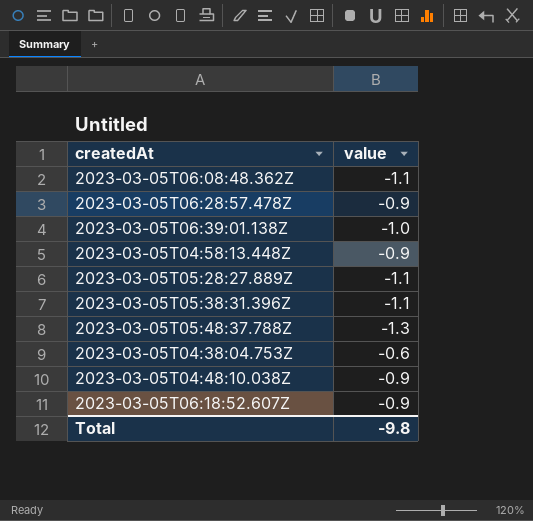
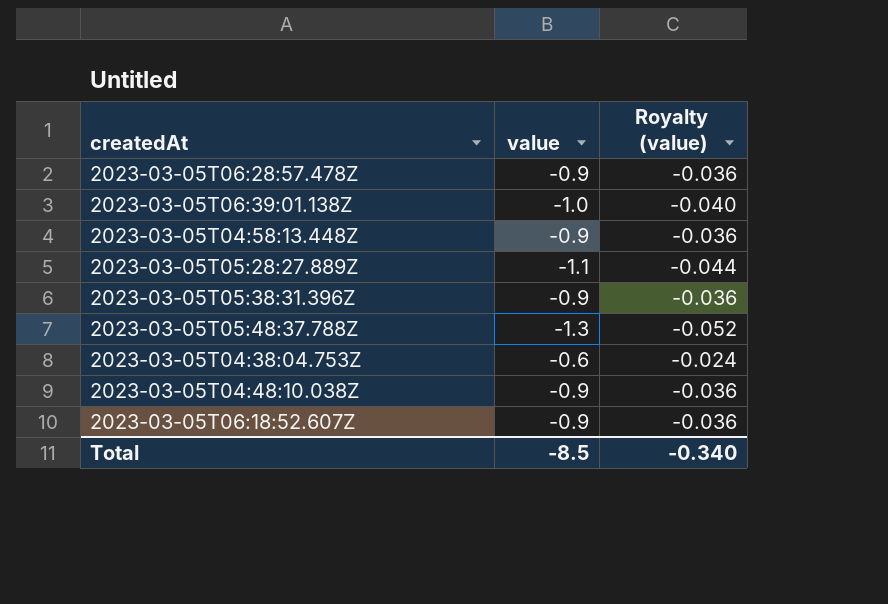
column Royalty (value) | formula: none -> [value] * 0.04
row 2023-03-05T06:08:48.362Z: -1.1 -> none
2023-03-05T05:38:31.396Z | value: -1.1 -> -0.9
Total | value: -9.8 -> -8.5

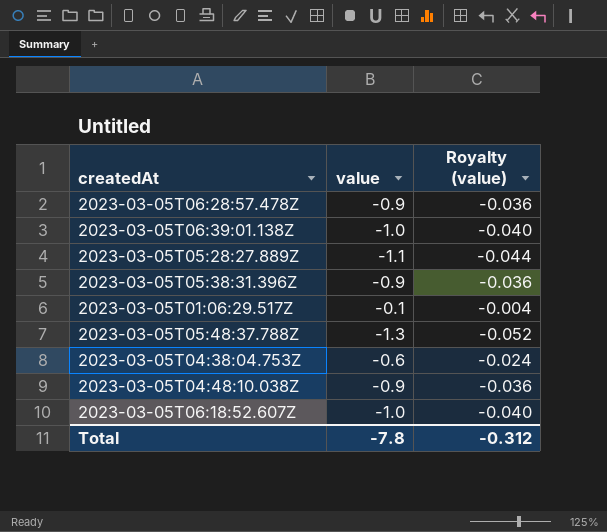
row 2023-03-05T04:58:13.448Z: -0.9 | -0.036 -> none
row 2023-03-05T01:06:29.517Z: none -> -0.1 | -0.004
2023-03-05T06:18:52.607Z | value: -0.9 -> -1.0
2023-03-05T06:18:52.607Z | Royalty (value): -0.036 -> -0.040
Total | value: -8.5 -> -7.8
Total | Royalty (value): -0.340 -> -0.312

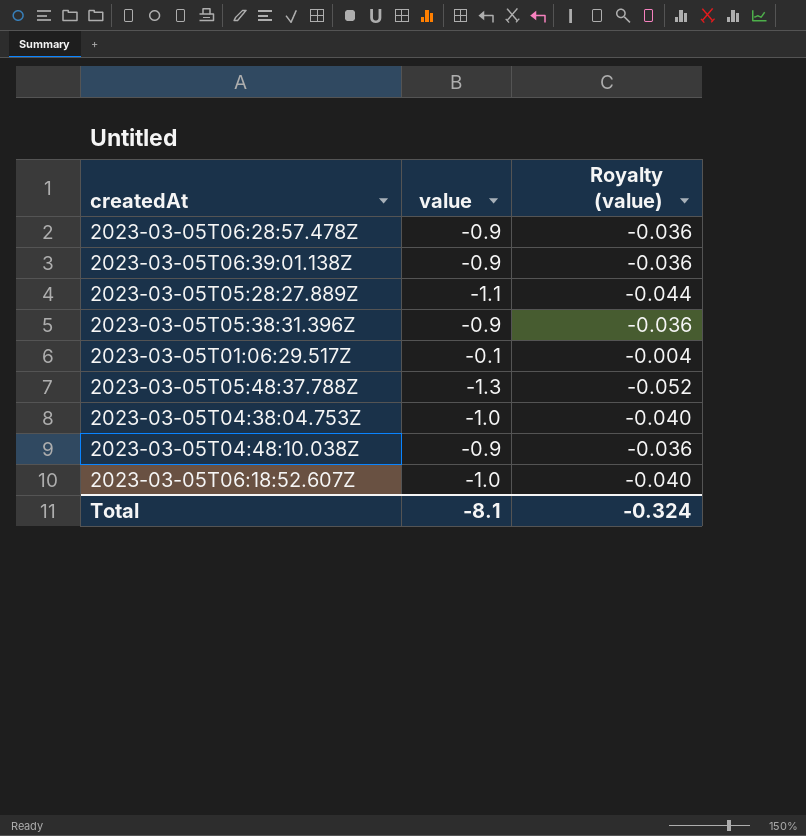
2023-03-05T06:39:01.138Z | value: -1.0 -> -0.9
2023-03-05T06:39:01.138Z | Royalty (value): -0.040 -> -0.036
2023-03-05T04:38:04.753Z | value: -0.6 -> -1.0
2023-03-05T04:38:04.753Z | Royalty (value): -0.024 -> -0.040
Total | value: -7.8 -> -8.1
Total | Royalty (value): -0.312 -> -0.324

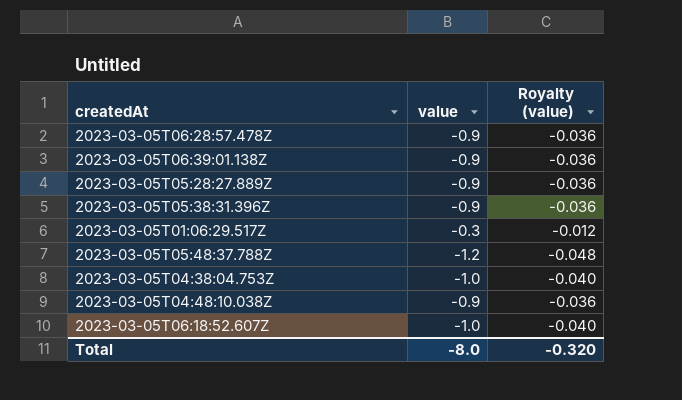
2023-03-05T05:28:27.889Z | value: -1.1 -> -0.9
2023-03-05T05:28:27.889Z | Royalty (value): -0.044 -> -0.036
2023-03-05T01:06:29.517Z | value: -0.1 -> -0.3
2023-03-05T01:06:29.517Z | Royalty (value): -0.004 -> -0.012
2023-03-05T05:48:37.788Z | value: -1.3 -> -1.2
2023-03-05T05:48:37.788Z | Royalty (value): -0.052 -> -0.048
Total | value: -8.1 -> -8.0
Total | Royalty (value): -0.324 -> -0.320

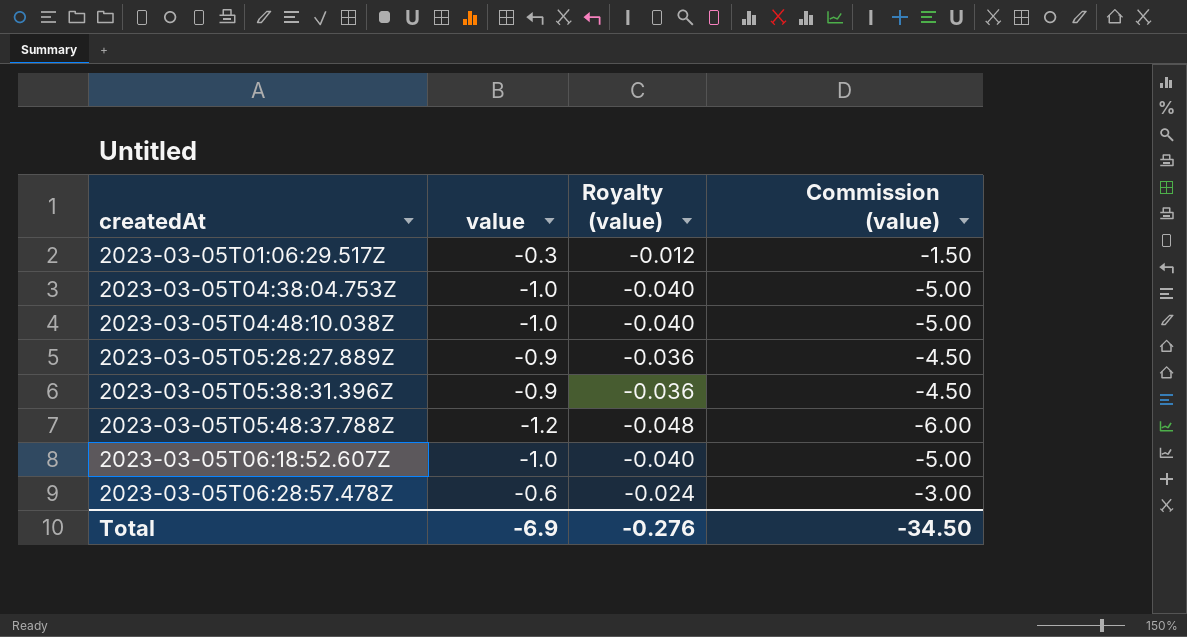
row order: none -> createdAt ascending
column Commission (value) | formula: none -> [value] * 5
row 2023-03-05T06:39:01.138Z: -0.9 | -0.036 -> none
2023-03-05T04:48:10.038Z | value: -0.9 -> -1.0
2023-03-05T04:48:10.038Z | Royalty (value): -0.036 -> -0.040
2023-03-05T06:28:57.478Z | value: -0.9 -> -0.6
2023-03-05T06:28:57.478Z | Royalty (value): -0.036 -> -0.024
Total | value: -8.0 -> -6.9
Total | Royalty (value): -0.320 -> -0.276

